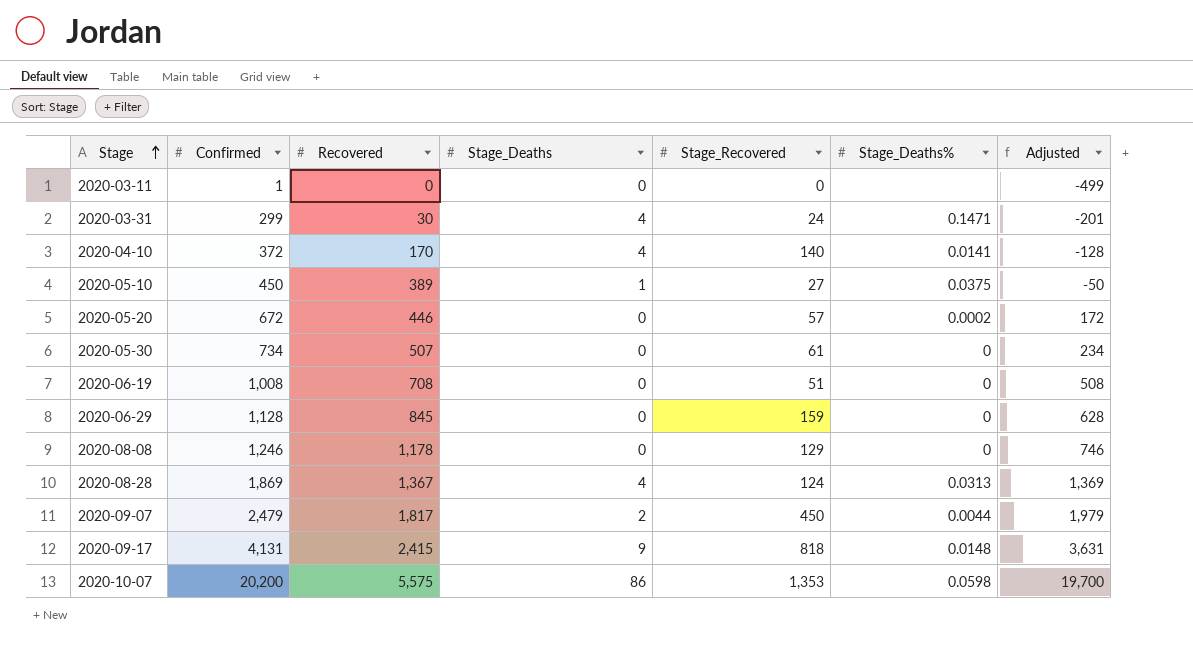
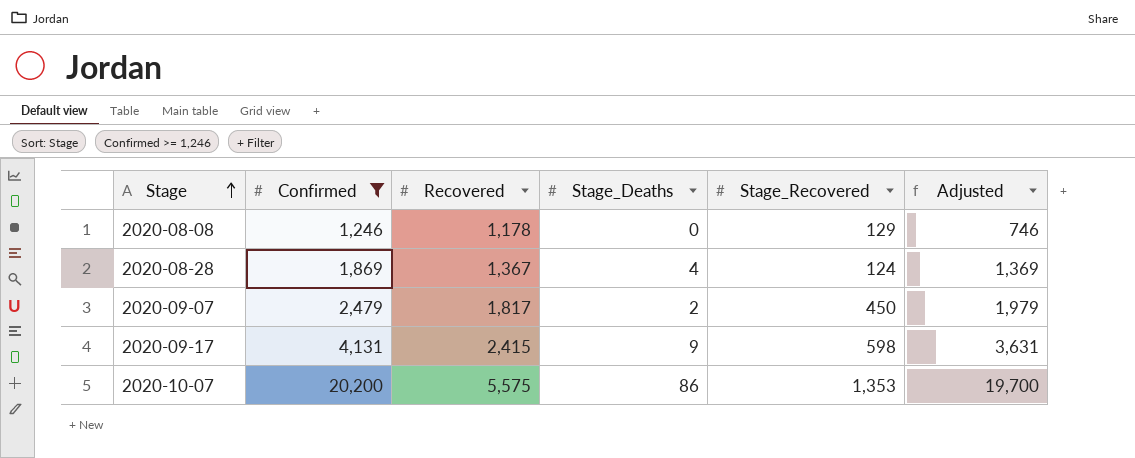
filter: none -> Confirmed >= 1,246
column Stage_Deaths% | position: 6 -> none
2020-09-17 | Stage_Recovered: 818 -> 598

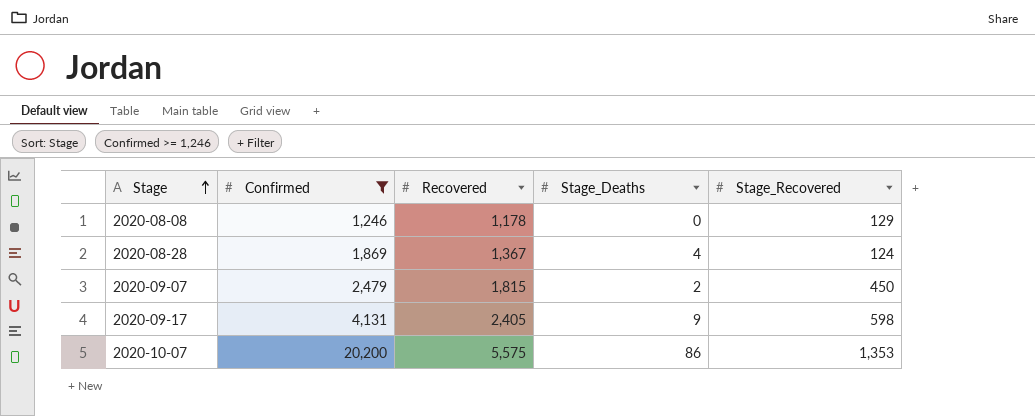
column Adjusted | formula: [Confirmed] - 500 -> none
2020-09-07 | Recovered: 1,817 -> 1,815
2020-09-17 | Recovered: 2,415 -> 2,405

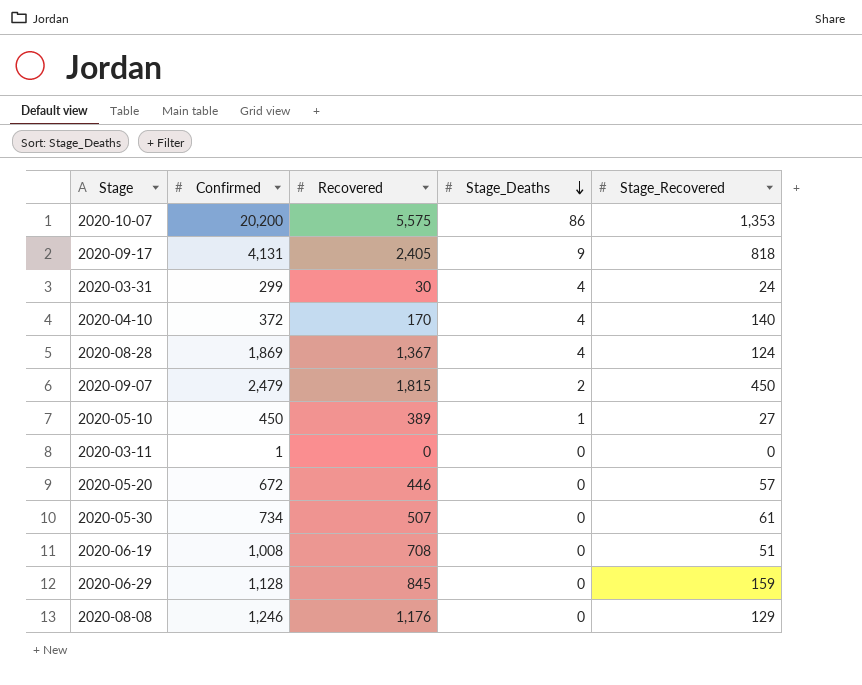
filter: Confirmed >= 1,246 -> none
row order: Stage ascending -> Stage_Deaths descending
2020-09-17 | Stage_Recovered: 598 -> 818
2020-08-08 | Recovered: 1,178 -> 1,176

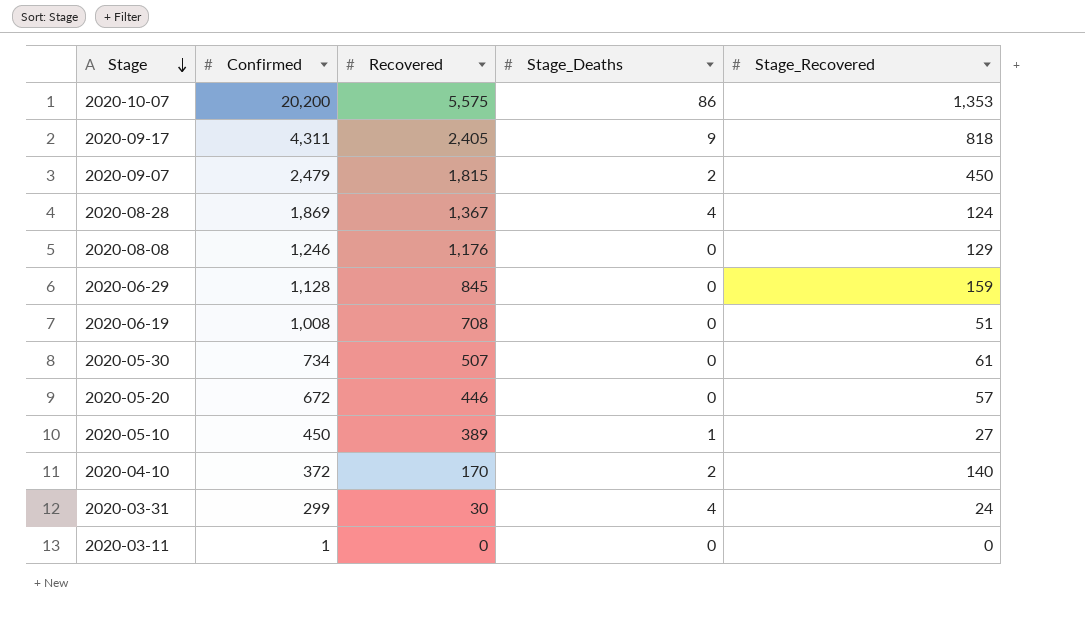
row order: Stage_Deaths descending -> Stage descending
2020-09-17 | Confirmed: 4,131 -> 4,311
2020-04-10 | Stage_Deaths: 4 -> 2

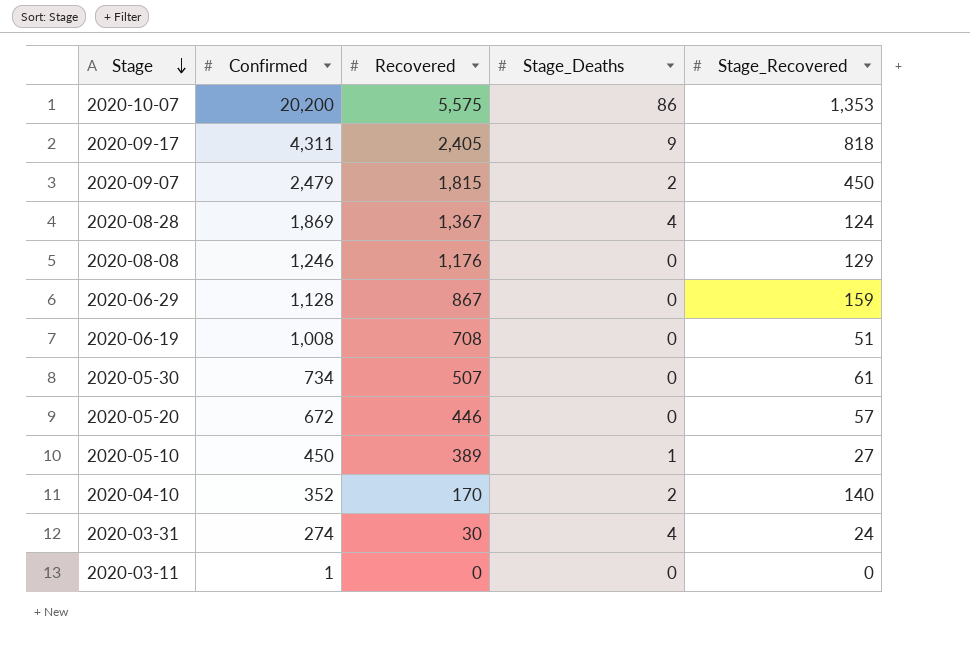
2020-06-29 | Recovered: 845 -> 867
2020-04-10 | Confirmed: 372 -> 352
2020-03-31 | Confirmed: 299 -> 274

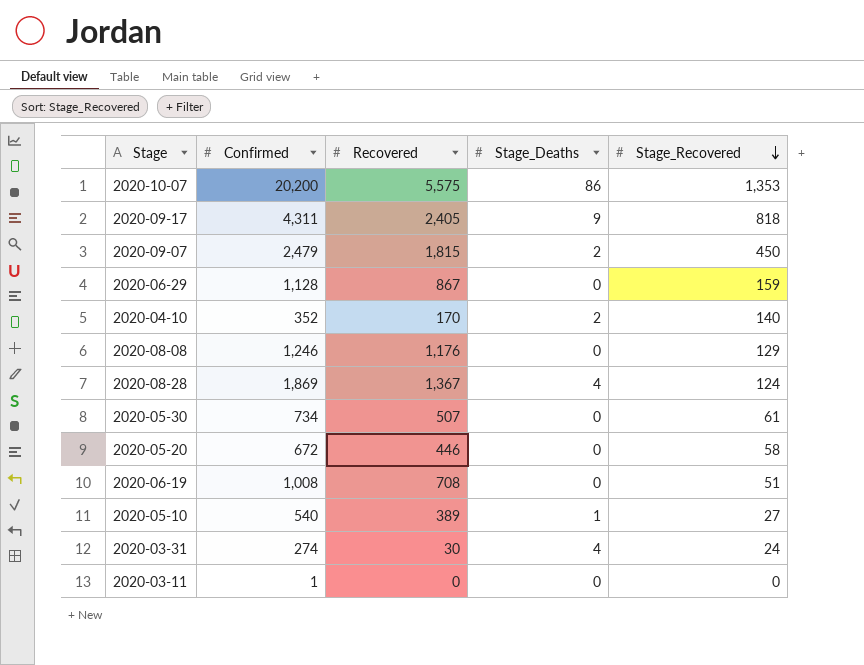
row order: Stage descending -> Stage_Recovered descending
2020-05-20 | Stage_Recovered: 57 -> 58
2020-05-10 | Confirmed: 450 -> 540

